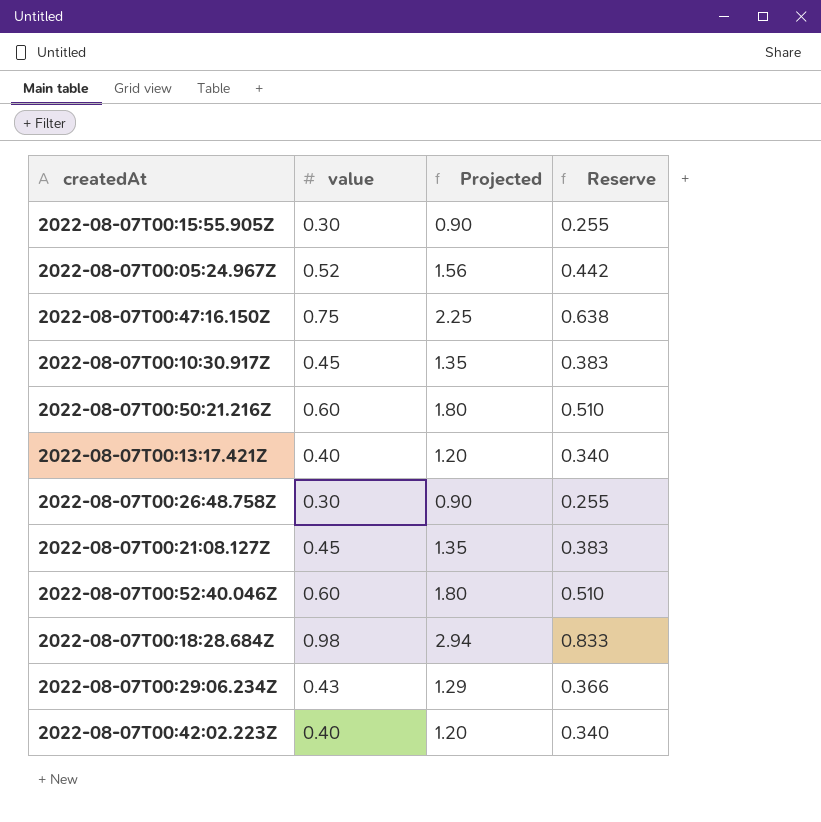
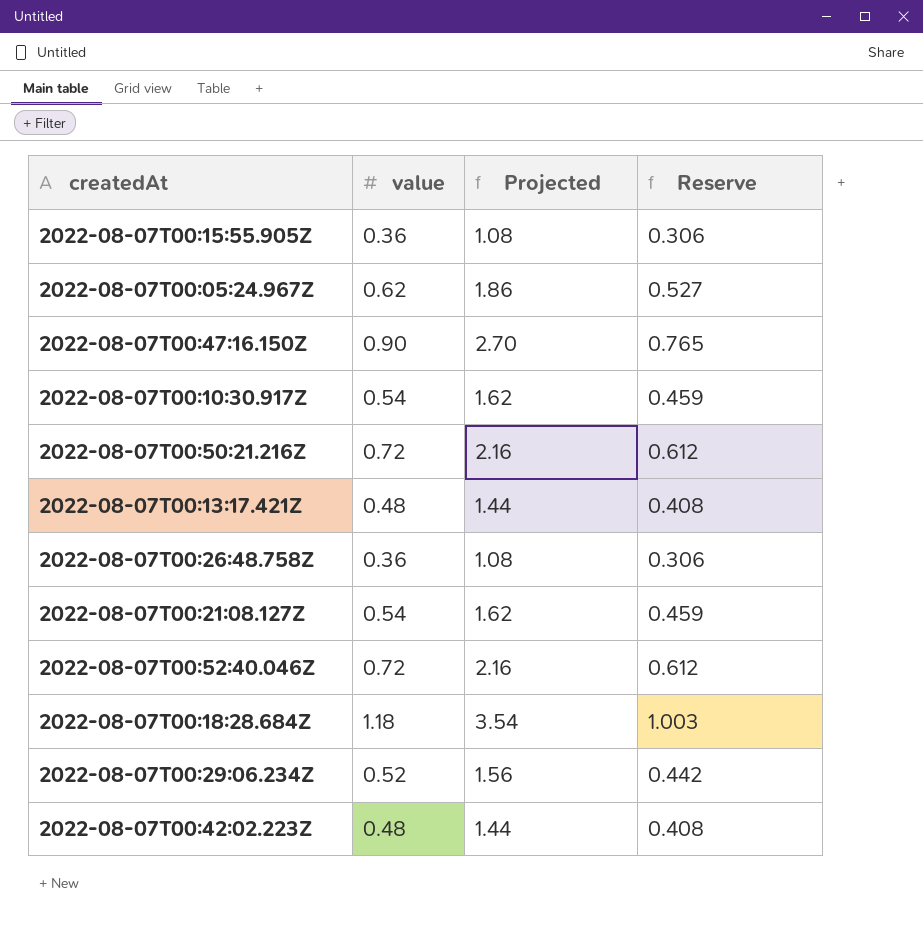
2022-08-07T00:15:55.905Z | value: 0.30 -> 0.36
2022-08-07T00:15:55.905Z | Projected: 0.90 -> 1.08
2022-08-07T00:15:55.905Z | Reserve: 0.255 -> 0.306
2022-08-07T00:05:24.967Z | value: 0.52 -> 0.62
2022-08-07T00:05:24.967Z | Projected: 1.56 -> 1.86
2022-08-07T00:05:24.967Z | Reserve: 0.442 -> 0.527
2022-08-07T00:47:16.150Z | value: 0.75 -> 0.90
2022-08-07T00:47:16.150Z | Projected: 2.25 -> 2.70
2022-08-07T00:47:16.150Z | Reserve: 0.638 -> 0.765
2022-08-07T00:10:30.917Z | value: 0.45 -> 0.54
2022-08-07T00:10:30.917Z | Projected: 1.35 -> 1.62
2022-08-07T00:10:30.917Z | Reserve: 0.383 -> 0.459
2022-08-07T00:50:21.216Z | value: 0.60 -> 0.72
2022-08-07T00:50:21.216Z | Projected: 1.80 -> 2.16
2022-08-07T00:50:21.216Z | Reserve: 0.510 -> 0.612
2022-08-07T00:13:17.421Z | value: 0.40 -> 0.48
2022-08-07T00:13:17.421Z | Projected: 1.20 -> 1.44
2022-08-07T00:13:17.421Z | Reserve: 0.340 -> 0.408
2022-08-07T00:26:48.758Z | value: 0.30 -> 0.36
2022-08-07T00:26:48.758Z | Projected: 0.90 -> 1.08
2022-08-07T00:26:48.758Z | Reserve: 0.255 -> 0.306
2022-08-07T00:21:08.127Z | value: 0.45 -> 0.54
2022-08-07T00:21:08.127Z | Projected: 1.35 -> 1.62
2022-08-07T00:21:08.127Z | Reserve: 0.383 -> 0.459
2022-08-07T00:52:40.046Z | value: 0.60 -> 0.72
2022-08-07T00:52:40.046Z | Projected: 1.80 -> 2.16
2022-08-07T00:52:40.046Z | Reserve: 0.510 -> 0.612
2022-08-07T00:18:28.684Z | value: 0.98 -> 1.18
2022-08-07T00:18:28.684Z | Projected: 2.94 -> 3.54
2022-08-07T00:18:28.684Z | Reserve: 0.833 -> 1.003
2022-08-07T00:29:06.234Z | value: 0.43 -> 0.52
2022-08-07T00:29:06.234Z | Projected: 1.29 -> 1.56
2022-08-07T00:29:06.234Z | Reserve: 0.366 -> 0.442
2022-08-07T00:42:02.223Z | value: 0.40 -> 0.48
2022-08-07T00:42:02.223Z | Projected: 1.20 -> 1.44
2022-08-07T00:42:02.223Z | Reserve: 0.340 -> 0.408

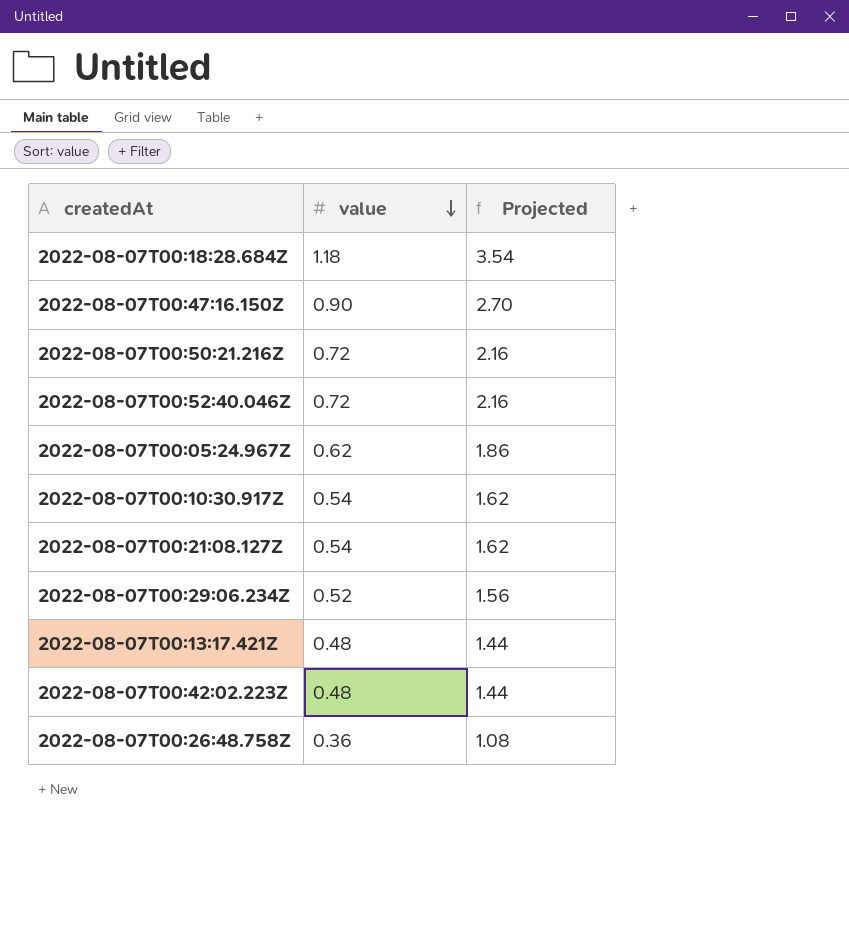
row order: none -> value descending
column Reserve | formula: [value] * 0.85 -> none
row 2022-08-07T00:15:55.905Z: 0.36 | 1.08 | 0.306 -> none

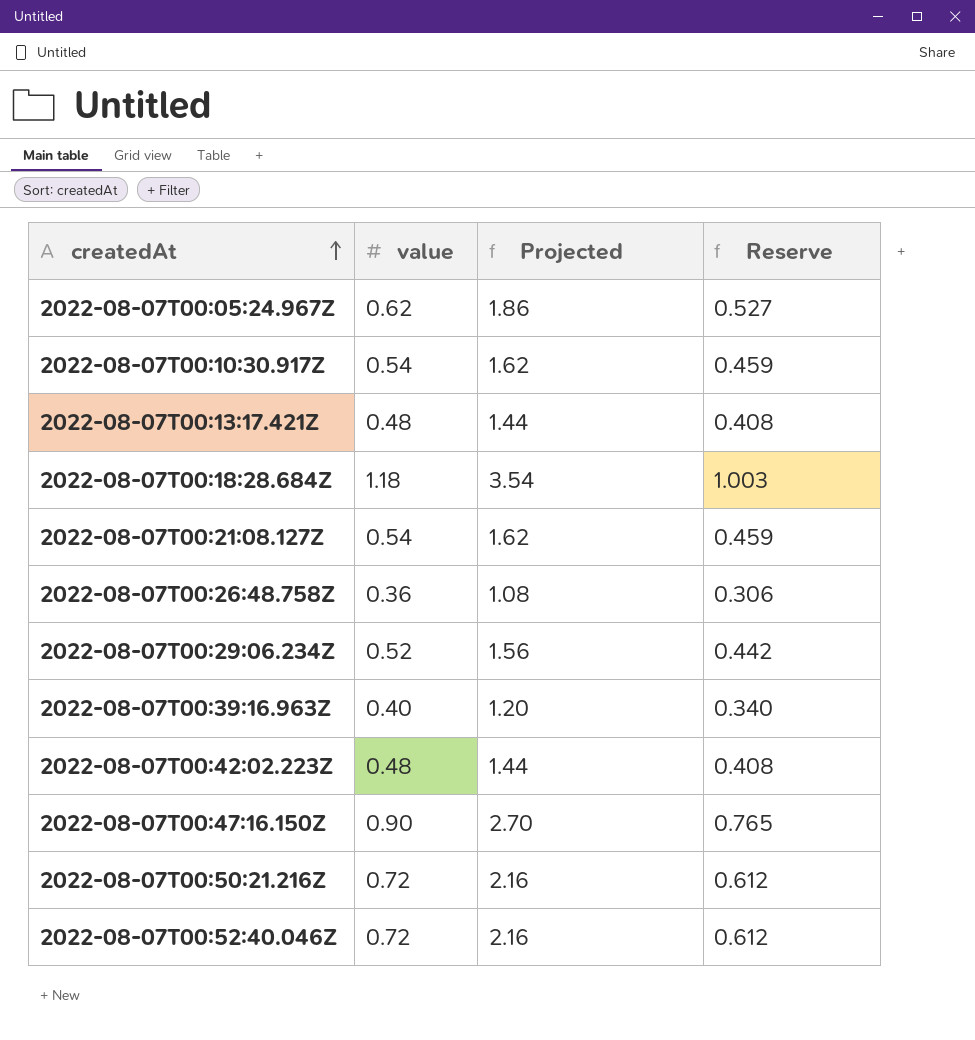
row order: value descending -> createdAt ascending
column Reserve | formula: none -> [value] * 0.85
row 2022-08-07T00:39:16.963Z: none -> 0.40 | 1.20 | 0.340

